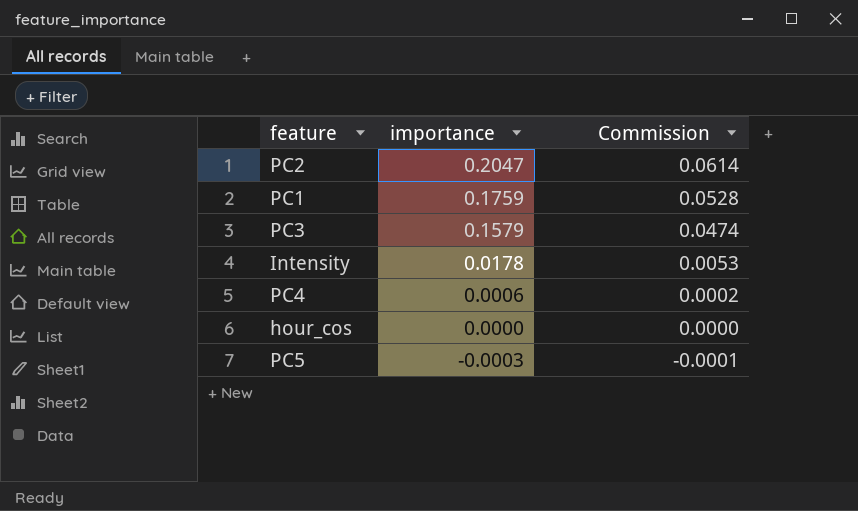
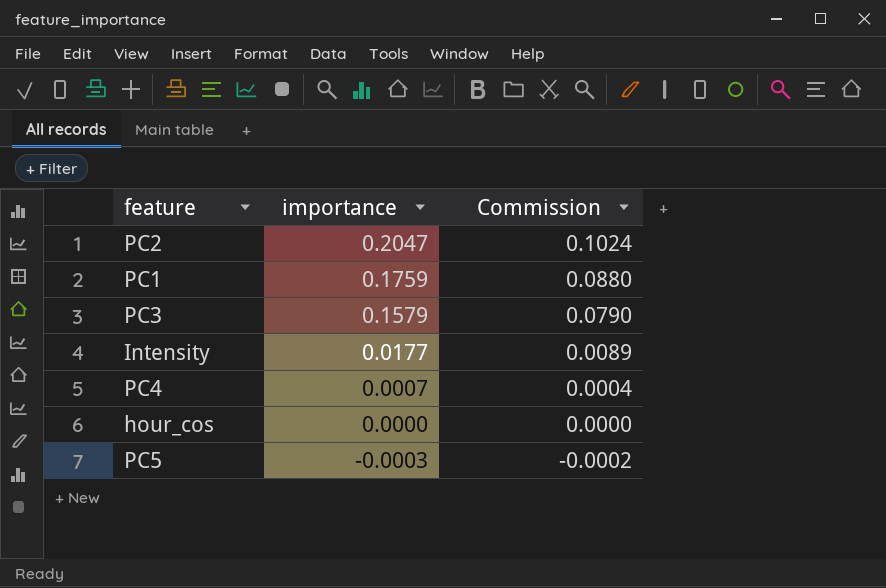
column Commission | formula: [importance] * 0.3 -> [importance] * 0.5
Intensity | importance: 0.0178 -> 0.0177
PC4 | importance: 0.0006 -> 0.0007

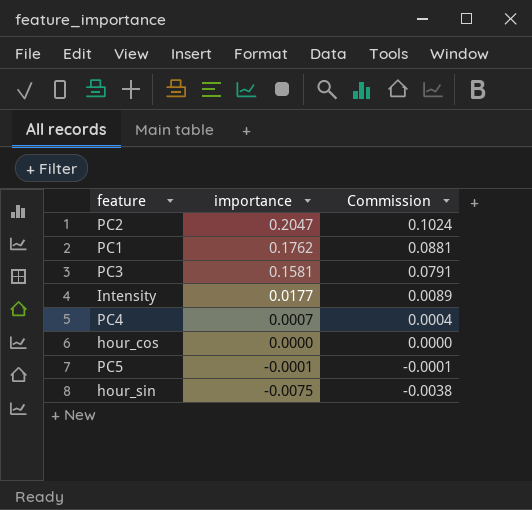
PC1 | importance: 0.1759 -> 0.1762
PC1 | Commission: 0.0880 -> 0.0881
PC3 | importance: 0.1579 -> 0.1581
PC3 | Commission: 0.0790 -> 0.0791
PC5 | importance: -0.0003 -> -0.0001
PC5 | Commission: -0.0002 -> -0.0001
row hour_sin: none -> -0.0075 | -0.0038

